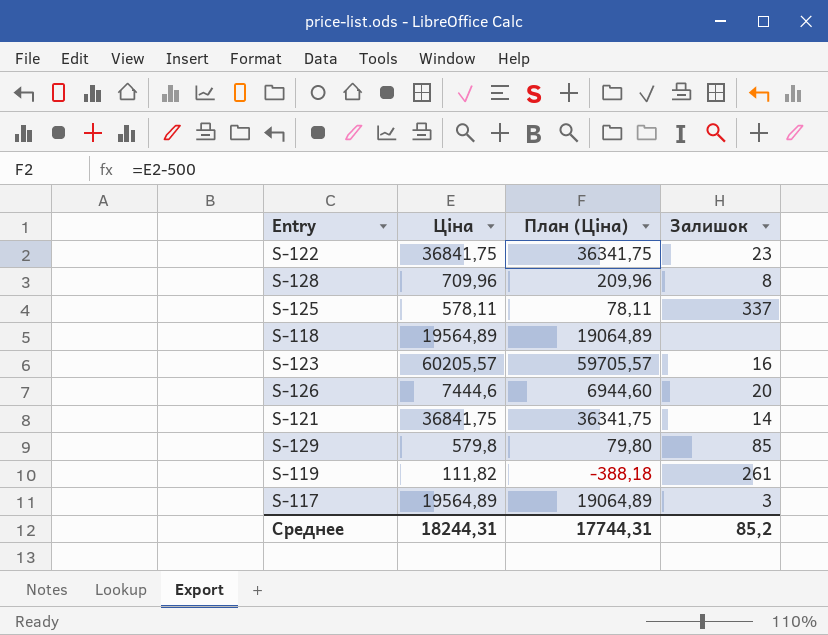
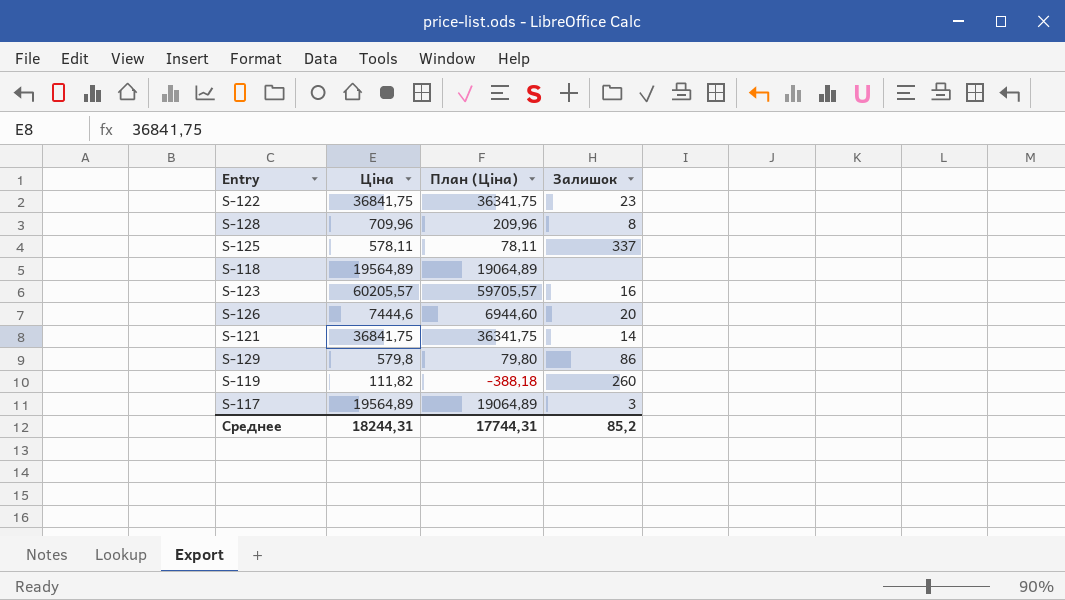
S-129 | Залишок: 85 -> 86
S-119 | Залишок: 261 -> 260

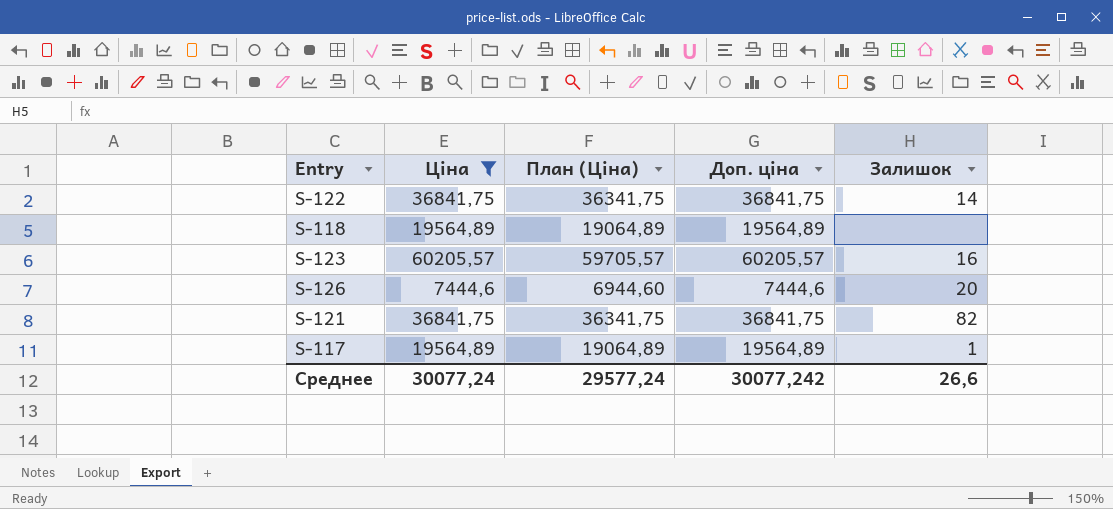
filter: none -> Ціна >= 7444,6
column Доп. ціна | position: none -> 4
S-122 | Залишок: 23 -> 14
S-121 | Залишок: 14 -> 82
S-117 | Залишок: 3 -> 1
Среднее | Ціна: 18244,31 -> 30077,24
Среднее | План (Ціна): 17744,31 -> 29577,24
Среднее | Залишок: 85,2 -> 26,6

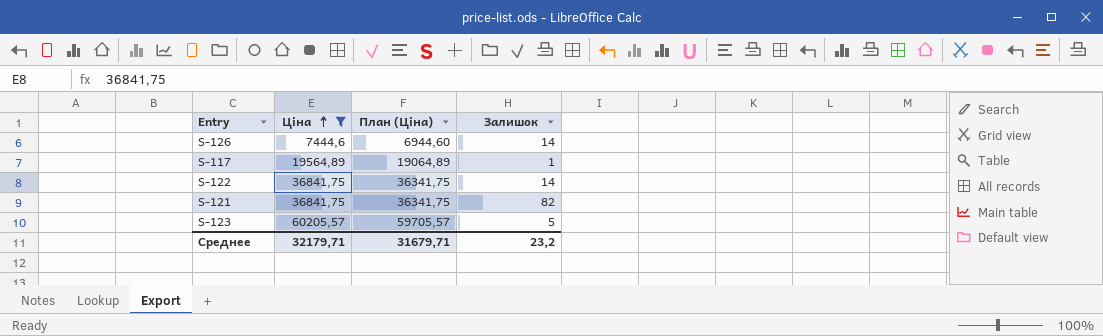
row order: none -> Ціна ascending
column Доп. ціна | position: 4 -> none
row S-118: 19564,89 | 19064,89 | 19564,89 | none -> none
S-126 | Залишок: 20 -> 14
S-123 | Залишок: 16 -> 5
Среднее | Ціна: 30077,24 -> 32179,71
Среднее | План (Ціна): 29577,24 -> 31679,71
Среднее | Залишок: 26,6 -> 23,2

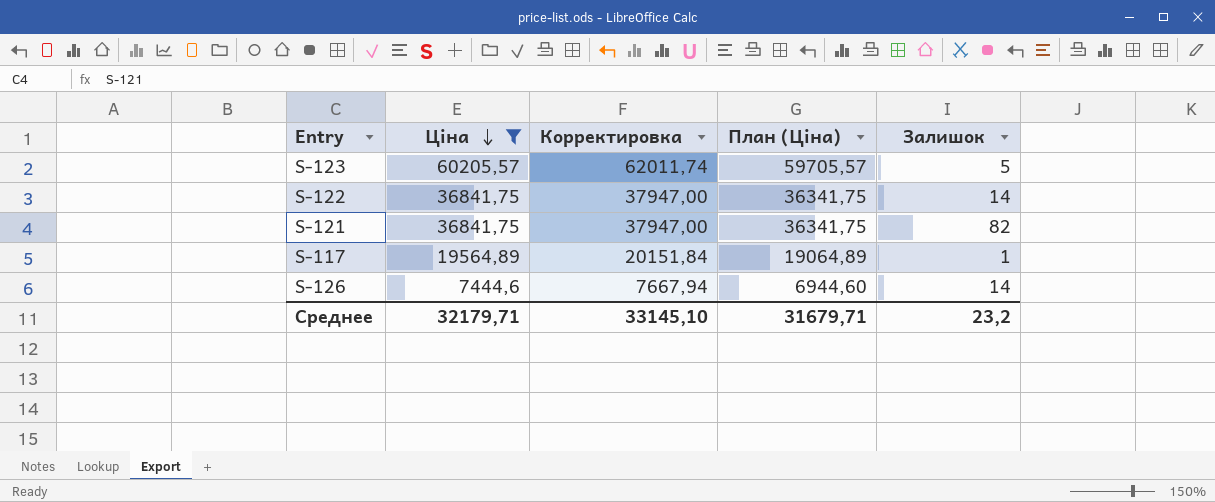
row order: Ціна ascending -> Ціна descending
column Корректировка | formula: none -> [Ціна] * 1,03

